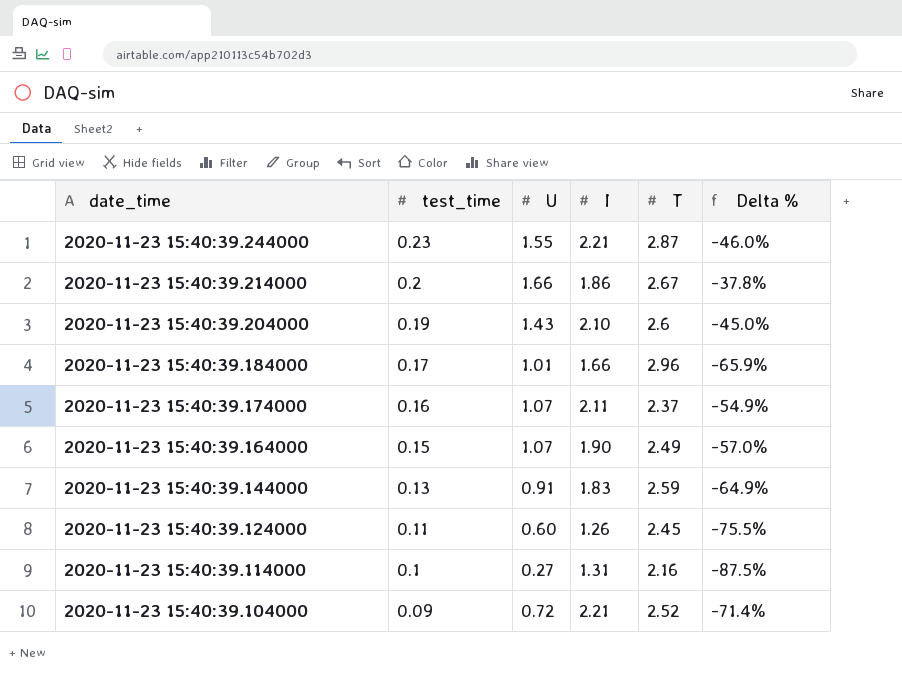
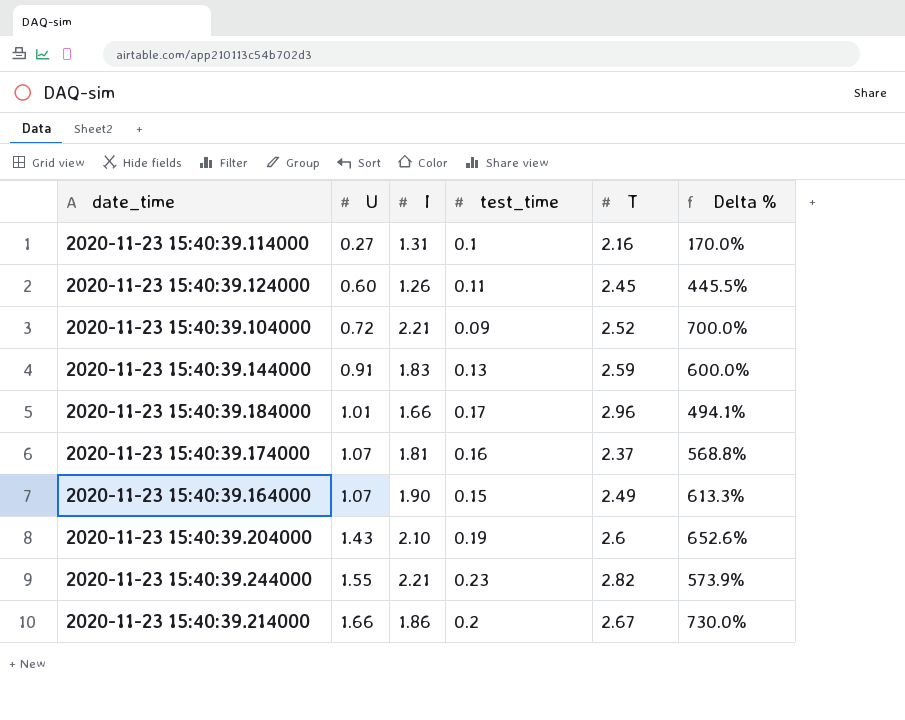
row order: date_time descending -> U ascending
column test_time | position: 2 -> 4
column Delta % | formula: ([U] - [T]) / [T] -> ([U] - [test_time]) / [test_time]
2020-11-23 15:40:39.174000 | I: 2.11 -> 1.81
2020-11-23 15:40:39.244000 | T: 2.87 -> 2.82

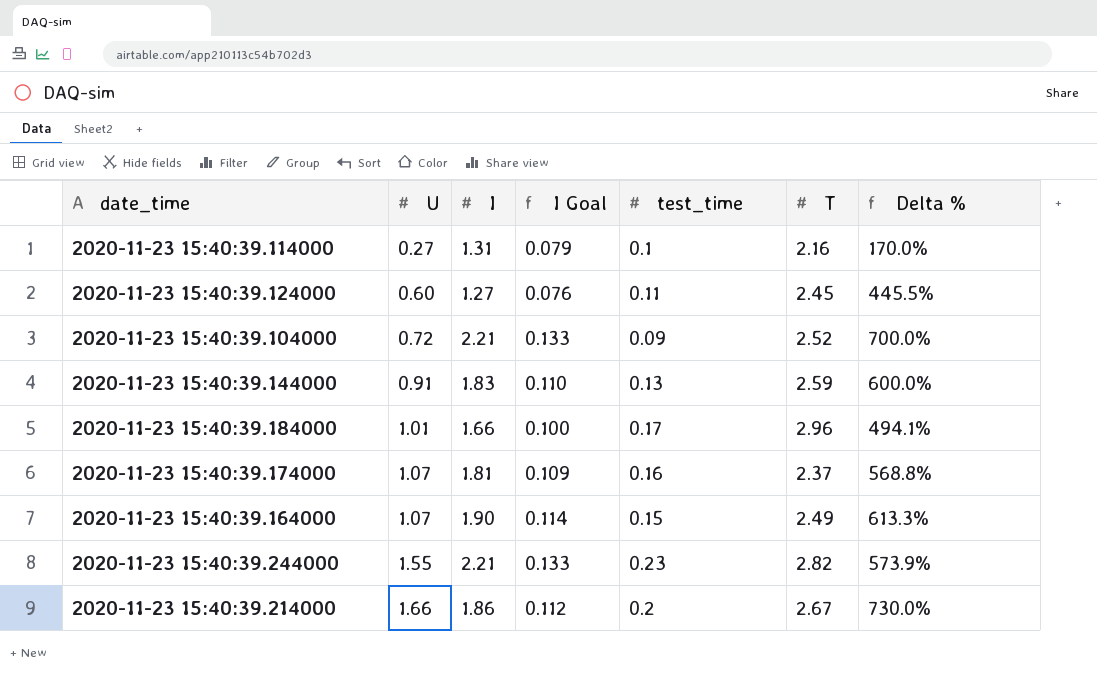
column I Goal | formula: none -> [I] * 0.06
row 2020-11-23 15:40:39.204000: 1.43 | 2.10 | 0.19 | 2.6 | 652.6% -> none
2020-11-23 15:40:39.124000 | I: 1.26 -> 1.27

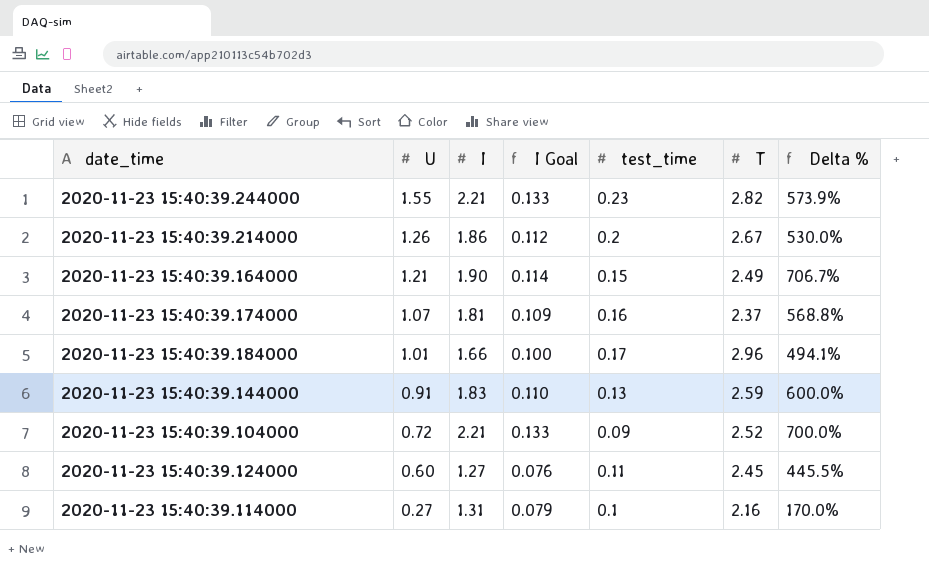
row order: U ascending -> U descending
2020-11-23 15:40:39.214000 | U: 1.66 -> 1.26
2020-11-23 15:40:39.214000 | Delta %: 730.0% -> 530.0%
2020-11-23 15:40:39.164000 | U: 1.07 -> 1.21
2020-11-23 15:40:39.164000 | Delta %: 613.3% -> 706.7%

